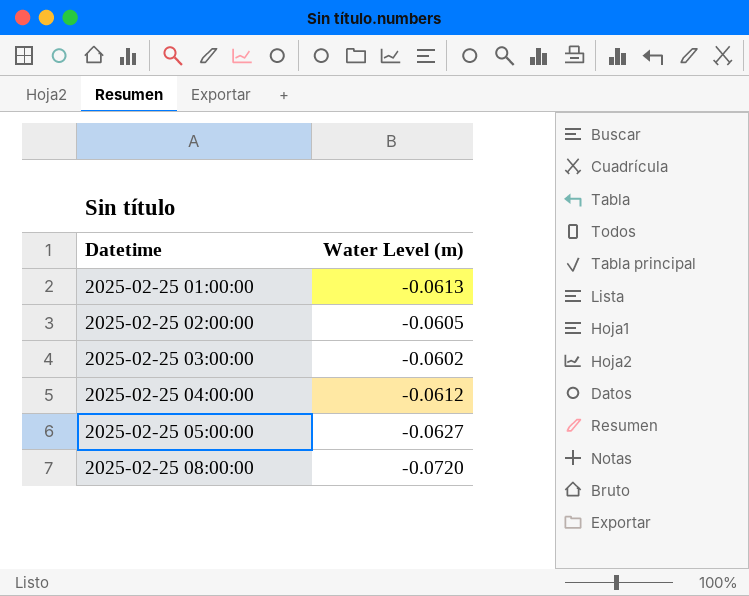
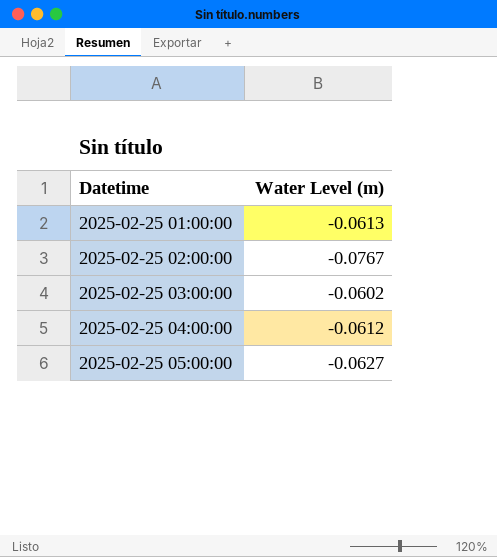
row 2025-02-25 08:00:00: -0.0720 -> none
2025-02-25 02:00:00 | Water Level (m): -0.0605 -> -0.0767

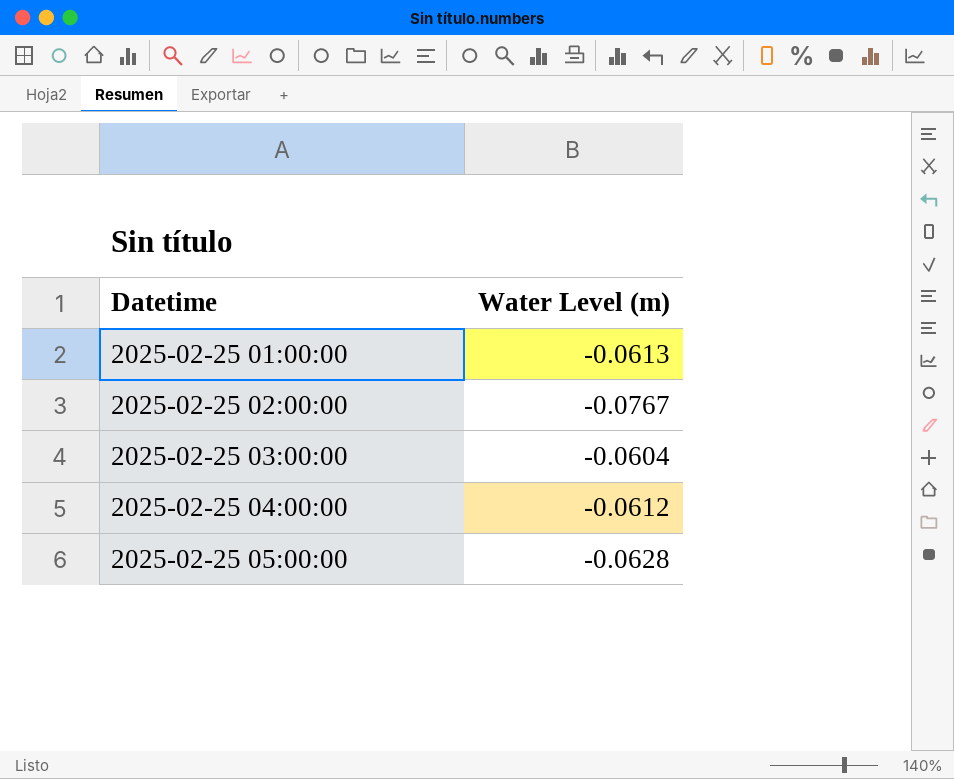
2025-02-25 03:00:00 | Water Level (m): -0.0602 -> -0.0604
2025-02-25 05:00:00 | Water Level (m): -0.0627 -> -0.0628

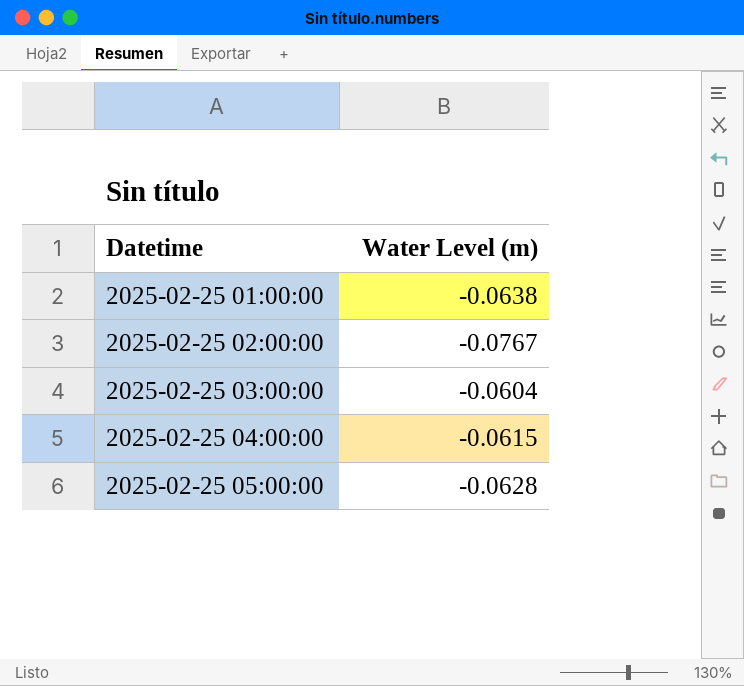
2025-02-25 01:00:00 | Water Level (m): -0.0613 -> -0.0638
2025-02-25 04:00:00 | Water Level (m): -0.0612 -> -0.0615

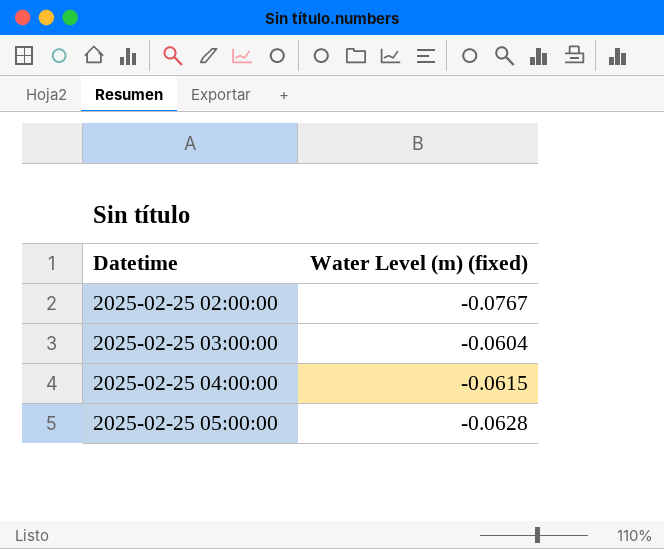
column name: Water Level (m) -> Water Level (m) (fixed)
row 2025-02-25 01:00:00: -0.0638 -> none

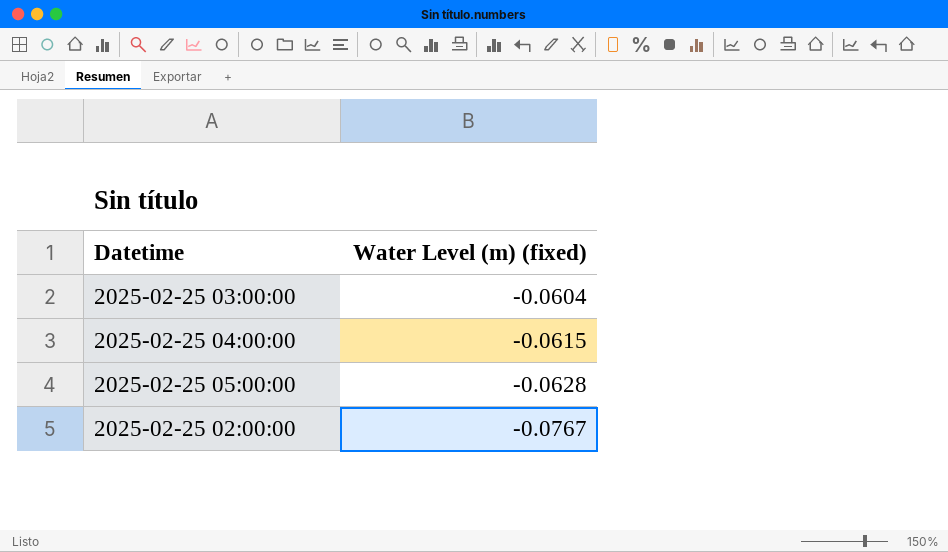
row order: Datetime ascending -> Water Level (m) (fixed) descending

